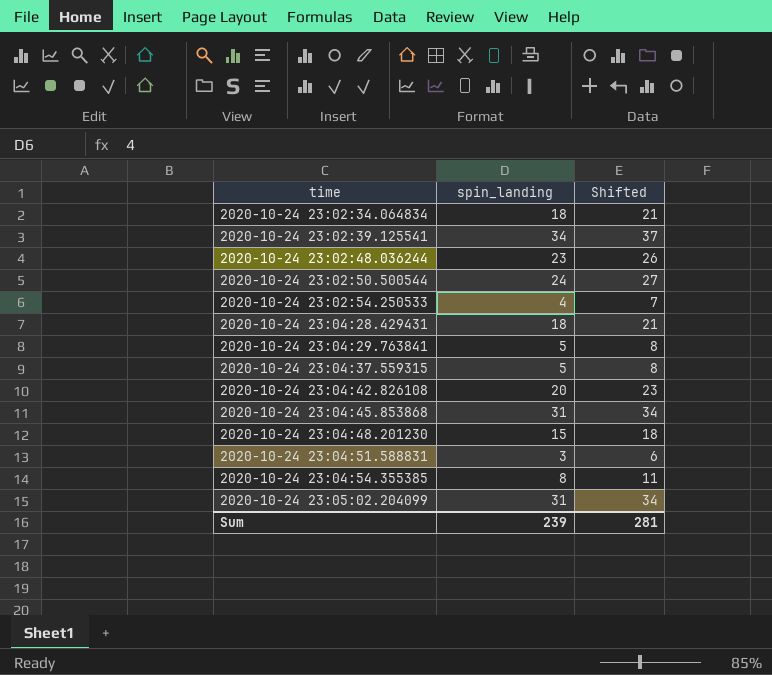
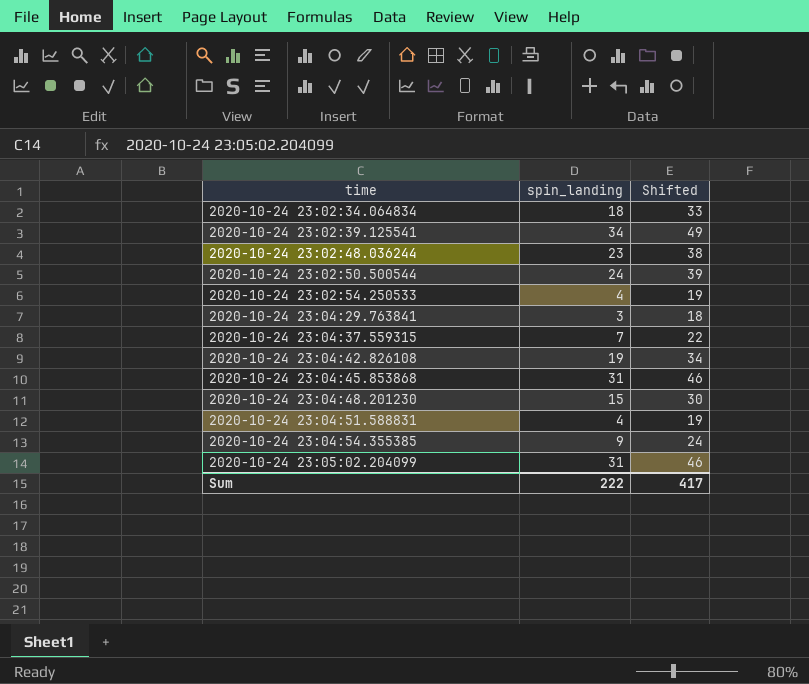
column Shifted | formula: [spin_landing] + 3 -> [spin_landing] + 15
row 2020-10-24 23:04:28.429431: 18 | 21 -> none
2020-10-24 23:04:29.763841 | spin_landing: 5 -> 3
2020-10-24 23:04:37.559315 | spin_landing: 5 -> 7
2020-10-24 23:04:42.826108 | spin_landing: 20 -> 19
2020-10-24 23:04:51.588831 | spin_landing: 3 -> 4
2020-10-24 23:04:54.355385 | spin_landing: 8 -> 9
Sum | spin_landing: 239 -> 222
Sum | Shifted: 281 -> 417

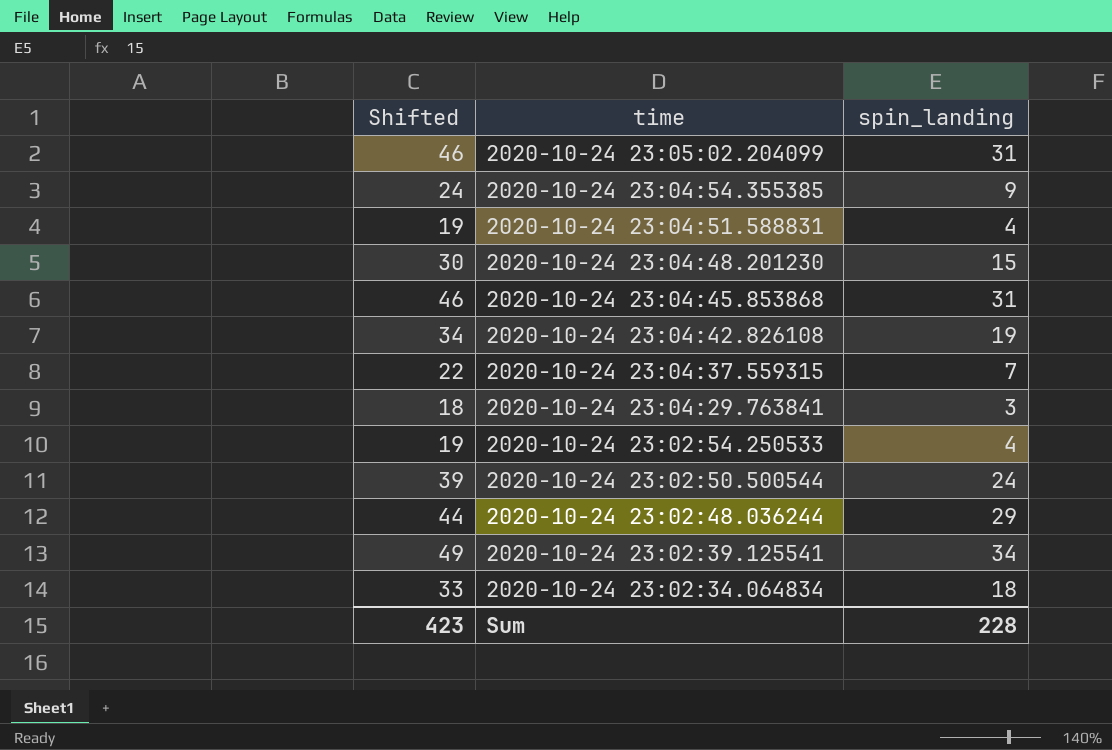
row order: time ascending -> time descending
column Shifted | position: 3 -> 1
2020-10-24 23:02:48.036244 | Shifted: 38 -> 44
2020-10-24 23:02:48.036244 | spin_landing: 23 -> 29
Sum | Shifted: 417 -> 423
Sum | spin_landing: 222 -> 228

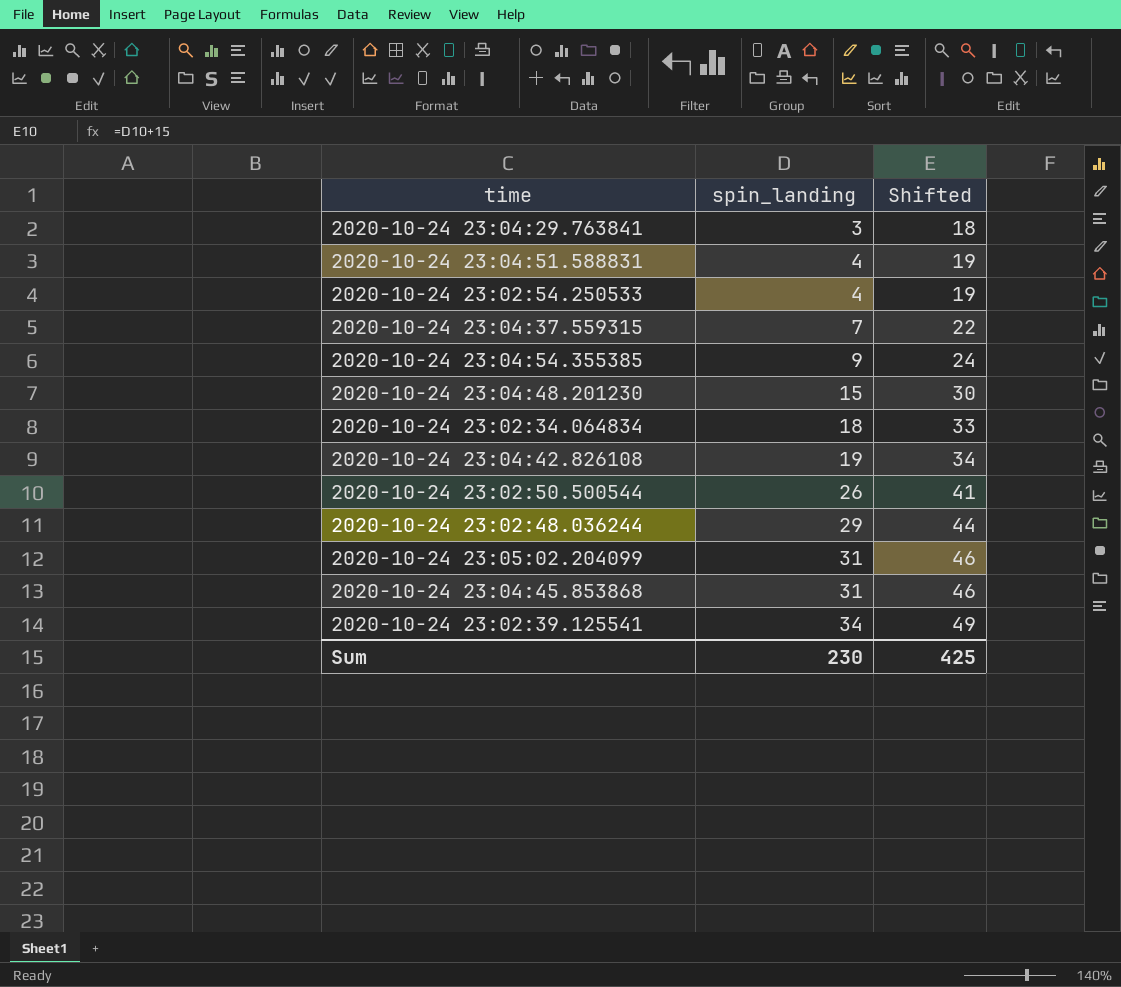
row order: time descending -> spin_landing ascending
column Shifted | position: 1 -> 3
2020-10-24 23:02:50.500544 | spin_landing: 24 -> 26
2020-10-24 23:02:50.500544 | Shifted: 39 -> 41
Sum | spin_landing: 228 -> 230
Sum | Shifted: 423 -> 425

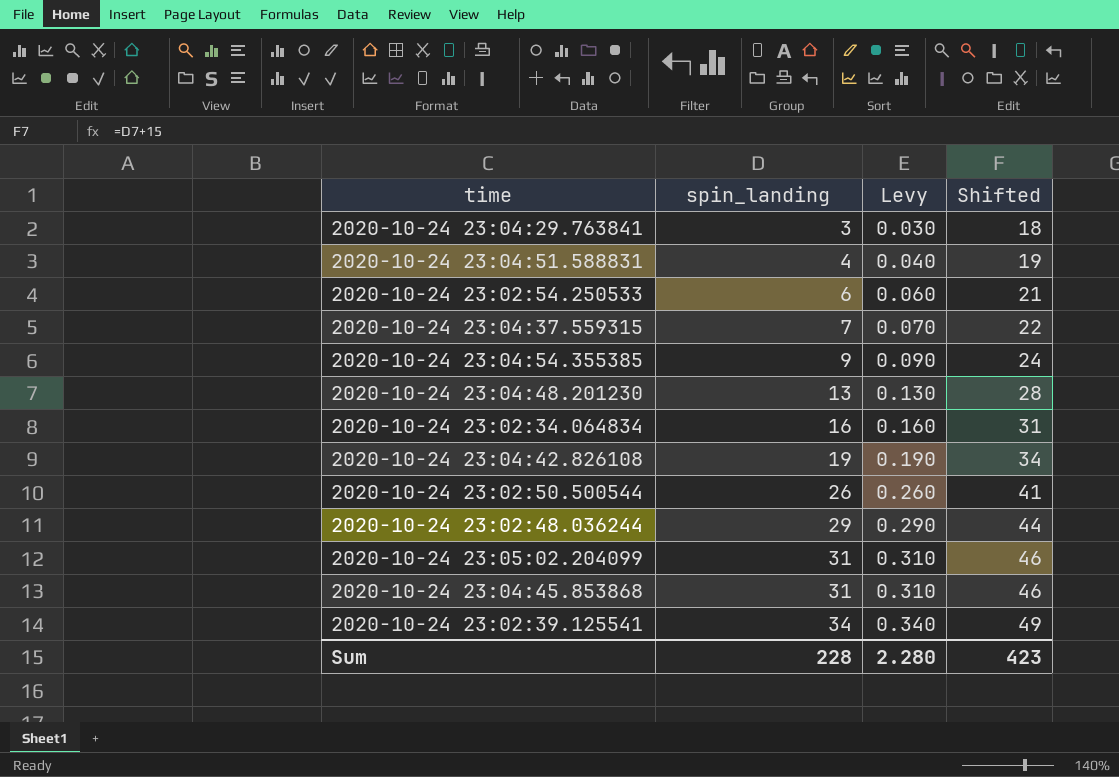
column Levy | formula: none -> [spin_landing] * 0.01
2020-10-24 23:02:54.250533 | spin_landing: 4 -> 6
2020-10-24 23:02:54.250533 | Shifted: 19 -> 21
2020-10-24 23:04:48.201230 | spin_landing: 15 -> 13
2020-10-24 23:04:48.201230 | Shifted: 30 -> 28
2020-10-24 23:02:34.064834 | spin_landing: 18 -> 16
2020-10-24 23:02:34.064834 | Shifted: 33 -> 31
Sum | spin_landing: 230 -> 228
Sum | Shifted: 425 -> 423

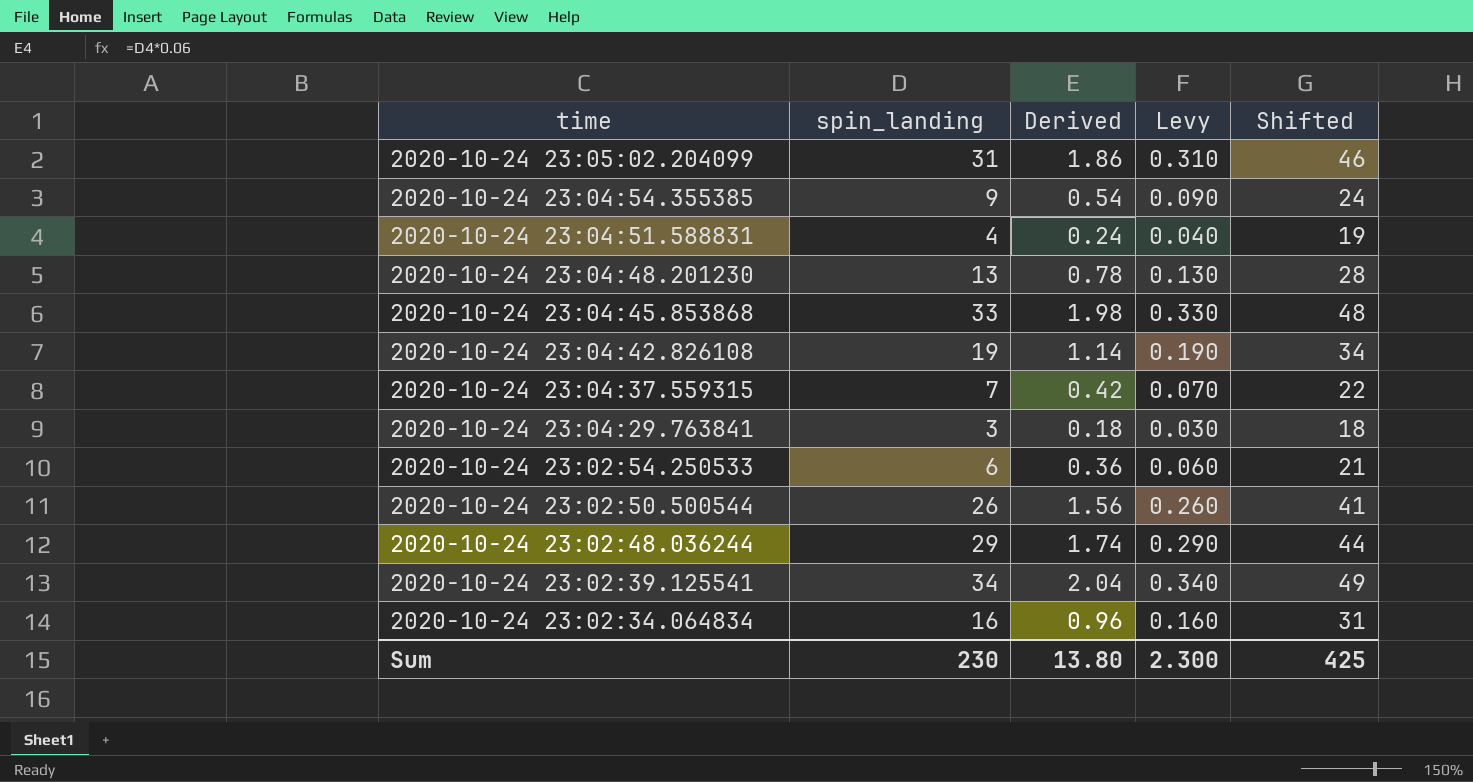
row order: spin_landing ascending -> time descending
column Derived | formula: none -> [spin_landing] * 0.06
2020-10-24 23:04:45.853868 | spin_landing: 31 -> 33
2020-10-24 23:04:45.853868 | Levy: 0.310 -> 0.330
2020-10-24 23:04:45.853868 | Shifted: 46 -> 48
Sum | spin_landing: 228 -> 230
Sum | Levy: 2.280 -> 2.300
Sum | Shifted: 423 -> 425

